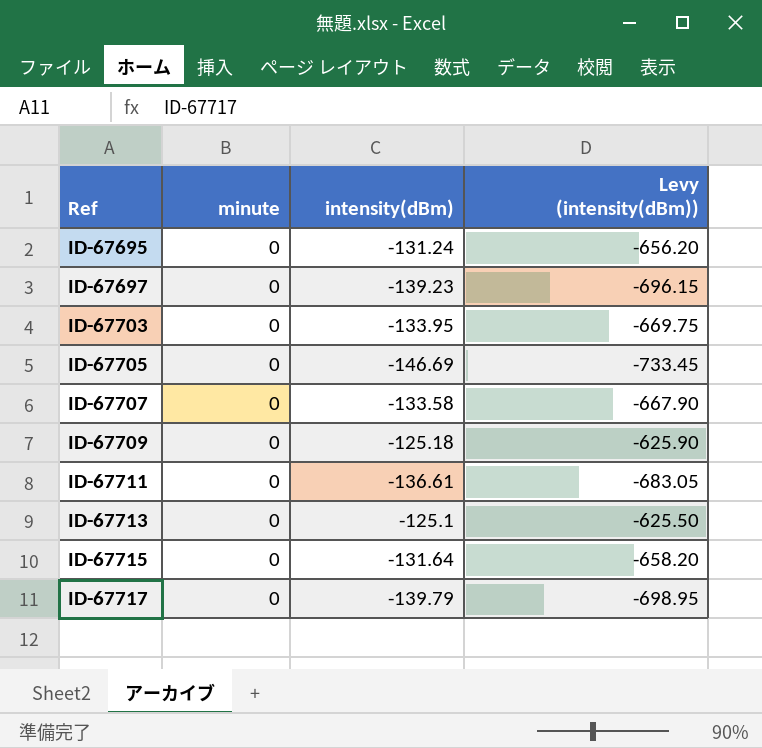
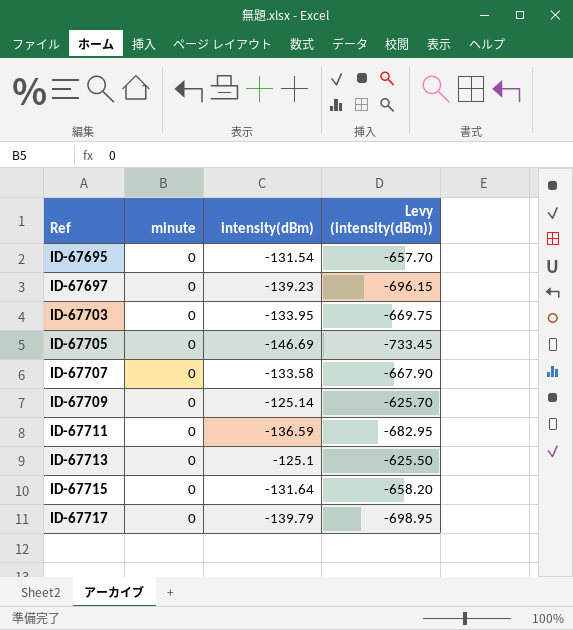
ID-67695 | intensity(dBm): -131.24 -> -131.54
ID-67695 | Levy (intensity(dBm)): -656.20 -> -657.70
ID-67709 | intensity(dBm): -125.18 -> -125.14
ID-67709 | Levy (intensity(dBm)): -625.90 -> -625.70
ID-67711 | intensity(dBm): -136.61 -> -136.59
ID-67711 | Levy (intensity(dBm)): -683.05 -> -682.95

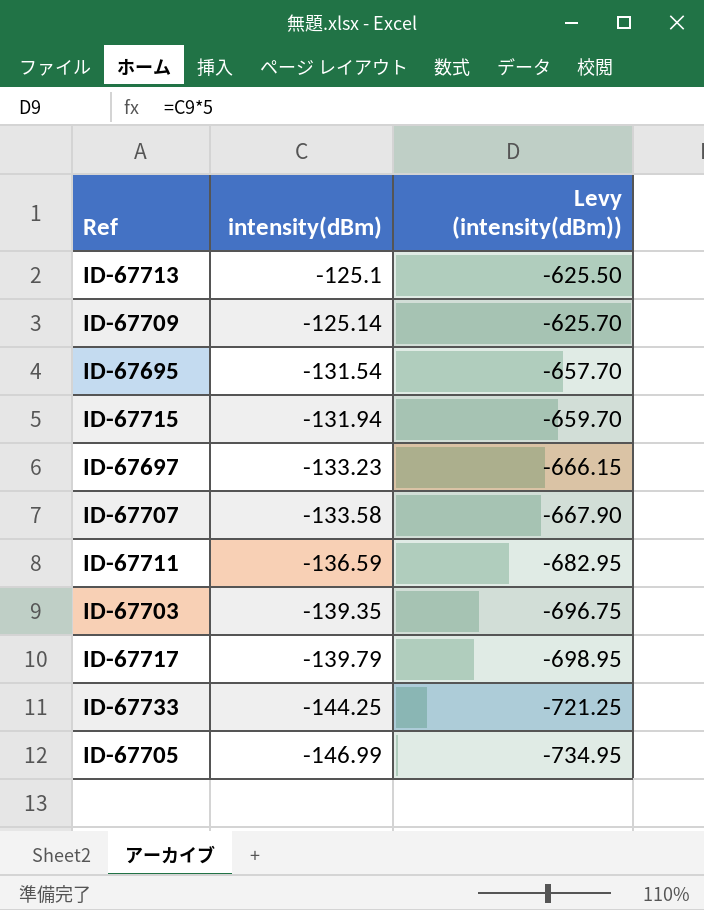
row order: Ref ascending -> intensity(dBm) descending
column minute | position: 2 -> none
ID-67715 | intensity(dBm): -131.64 -> -131.94
ID-67715 | Levy (intensity(dBm)): -658.20 -> -659.70
ID-67697 | intensity(dBm): -139.23 -> -133.23
ID-67697 | Levy (intensity(dBm)): -696.15 -> -666.15
ID-67703 | intensity(dBm): -133.95 -> -139.35
ID-67703 | Levy (intensity(dBm)): -669.75 -> -696.75
row ID-67733: none -> -144.25 | -721.25
ID-67705 | intensity(dBm): -146.69 -> -146.99
ID-67705 | Levy (intensity(dBm)): -733.45 -> -734.95

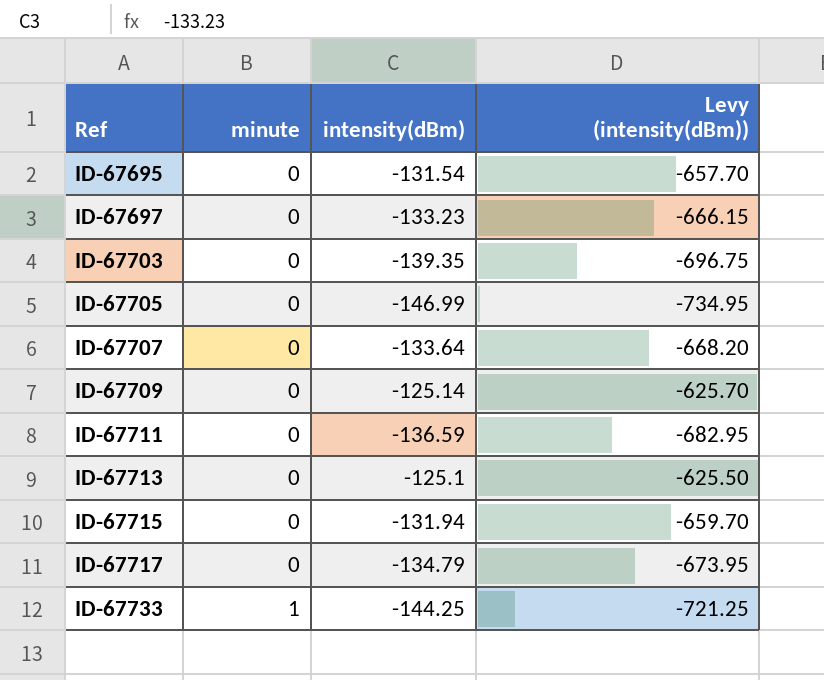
row order: intensity(dBm) descending -> Ref ascending
column minute | position: none -> 2
ID-67707 | intensity(dBm): -133.58 -> -133.64
ID-67707 | Levy (intensity(dBm)): -667.90 -> -668.20
ID-67717 | intensity(dBm): -139.79 -> -134.79
ID-67717 | Levy (intensity(dBm)): -698.95 -> -673.95

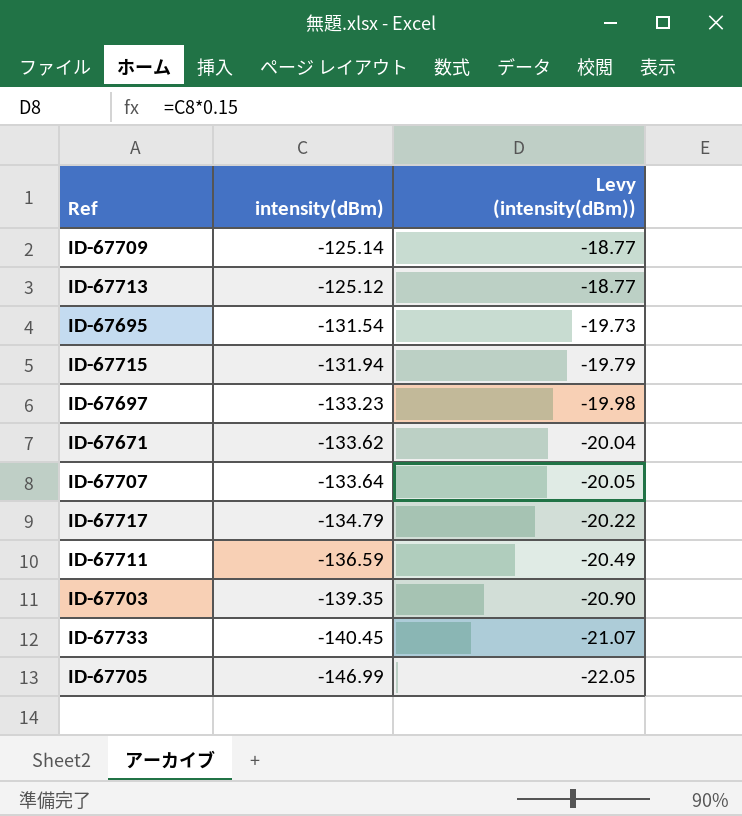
row order: Ref ascending -> Levy (intensity(dBm)) descending
column minute | position: 2 -> none
column Levy (intensity(dBm)) | formula: [intensity(dBm)] * 5 -> [intensity(dBm)] * 0.15
ID-67713 | intensity(dBm): -125.1 -> -125.12
row ID-67671: none -> -133.62 | -20.04
ID-67733 | intensity(dBm): -144.25 -> -140.45

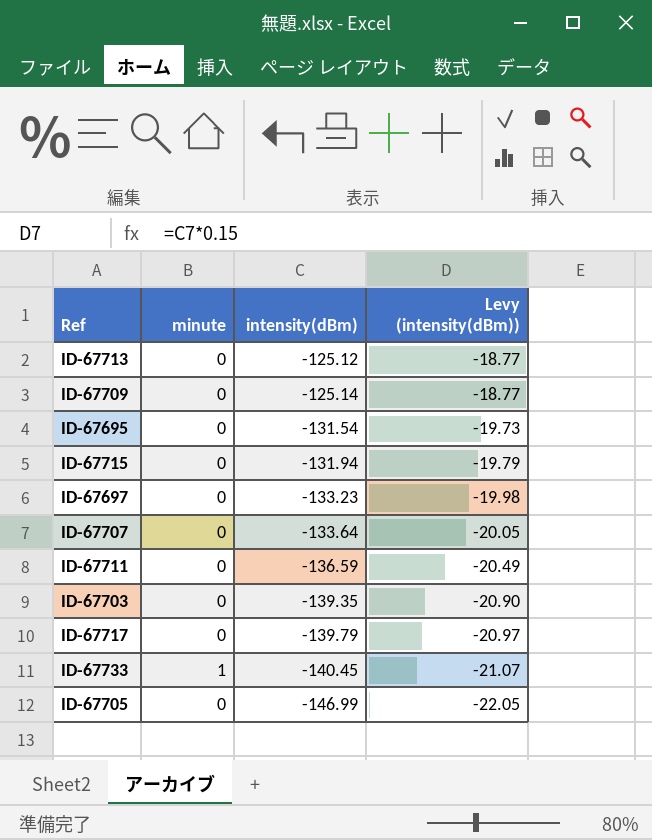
row order: Levy (intensity(dBm)) descending -> intensity(dBm) descending
column minute | position: none -> 2
row ID-67671: -133.62 | -20.04 -> none
ID-67717 | intensity(dBm): -134.79 -> -139.79
ID-67717 | Levy (intensity(dBm)): -20.22 -> -20.97

